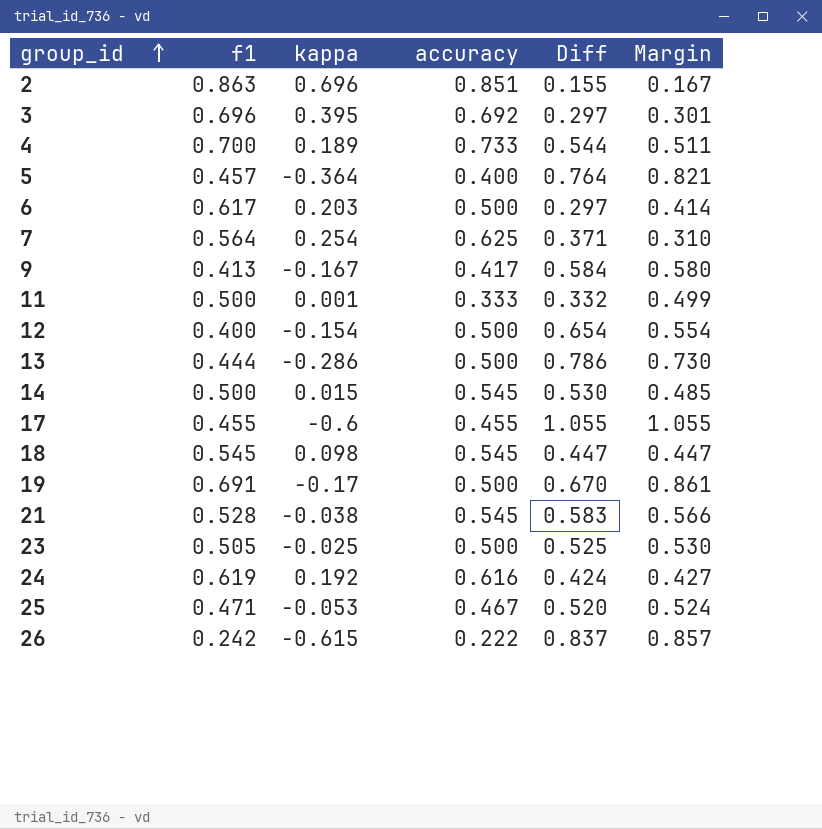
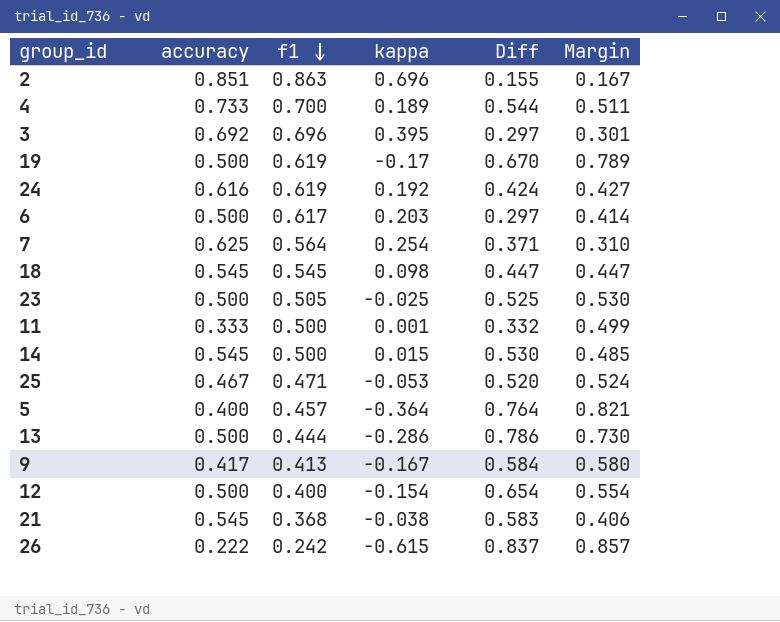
row order: group_id ascending -> f1 descending
column accuracy | position: 4 -> 2
row 17: 0.455 | -0.6 | 0.455 | 1.055 | 1.055 -> none
19 | f1: 0.691 -> 0.619
19 | Margin: 0.861 -> 0.789
21 | f1: 0.528 -> 0.368
21 | Margin: 0.566 -> 0.406

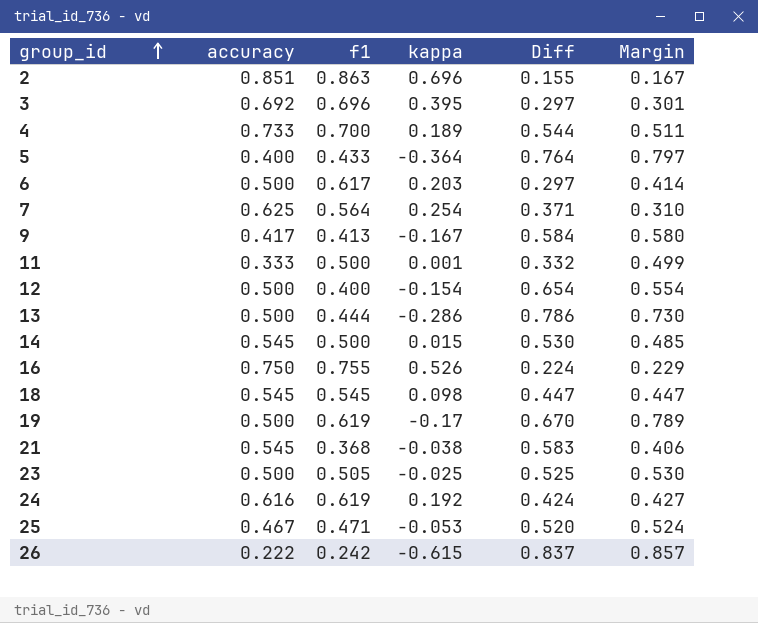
row order: f1 descending -> group_id ascending
5 | f1: 0.457 -> 0.433
5 | Margin: 0.821 -> 0.797
row 16: none -> 0.750 | 0.755 | 0.526 | 0.224 | 0.229

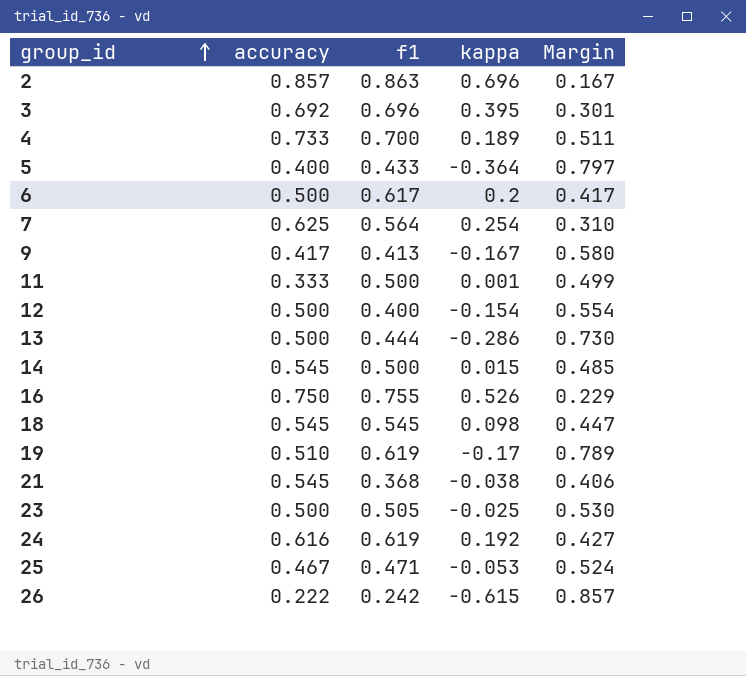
column Diff | formula: [accuracy] - [kappa] -> none
2 | accuracy: 0.851 -> 0.857
6 | kappa: 0.203 -> 0.2
6 | Margin: 0.414 -> 0.417
19 | accuracy: 0.500 -> 0.510

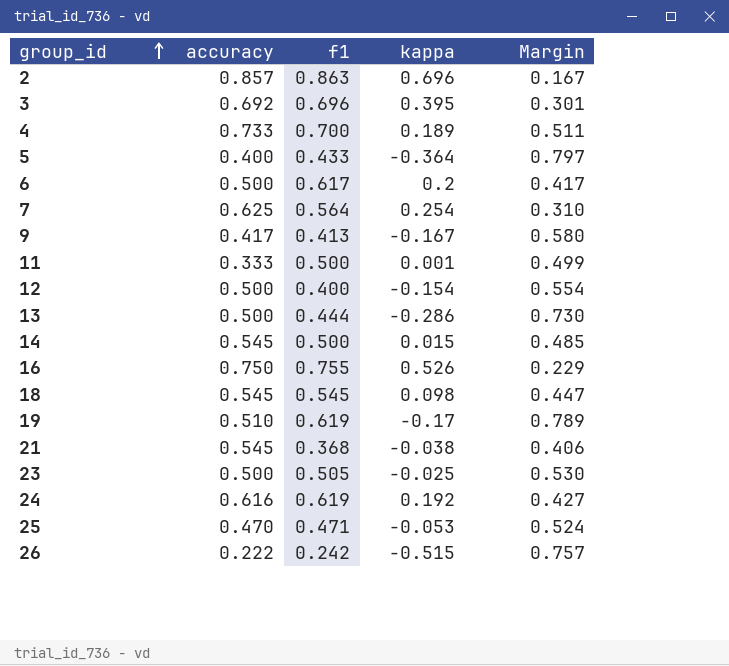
25 | accuracy: 0.467 -> 0.470
26 | kappa: -0.615 -> -0.515
26 | Margin: 0.857 -> 0.757

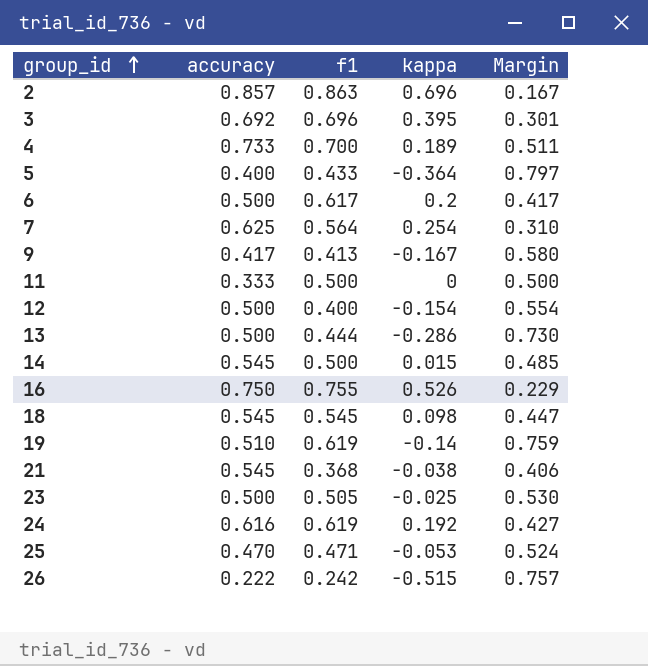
11 | kappa: 0.001 -> 0
11 | Margin: 0.499 -> 0.500
19 | kappa: -0.17 -> -0.14
19 | Margin: 0.789 -> 0.759

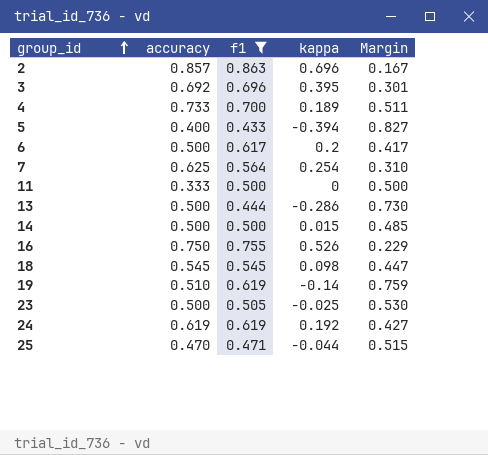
filter: none -> f1 >= 0.433
5 | kappa: -0.364 -> -0.394
5 | Margin: 0.797 -> 0.827
14 | accuracy: 0.545 -> 0.500
24 | accuracy: 0.616 -> 0.619
25 | kappa: -0.053 -> -0.044
25 | Margin: 0.524 -> 0.515

